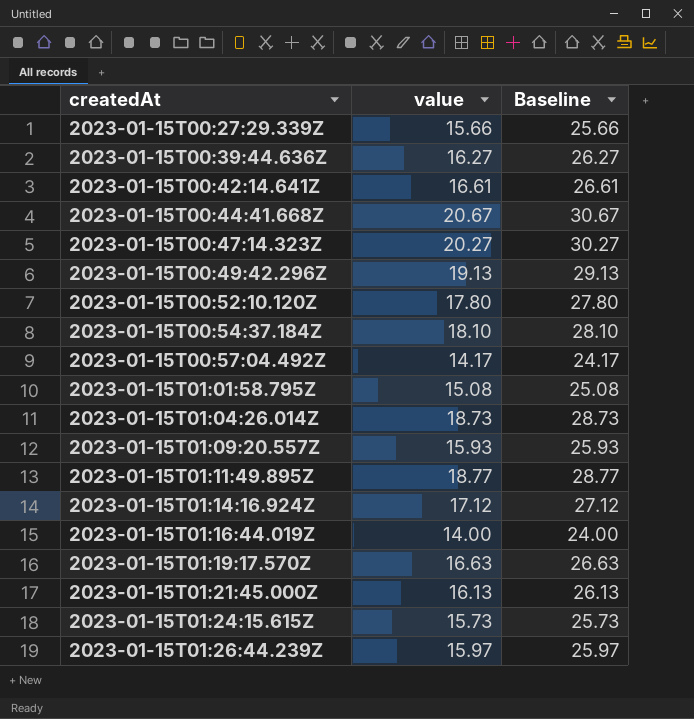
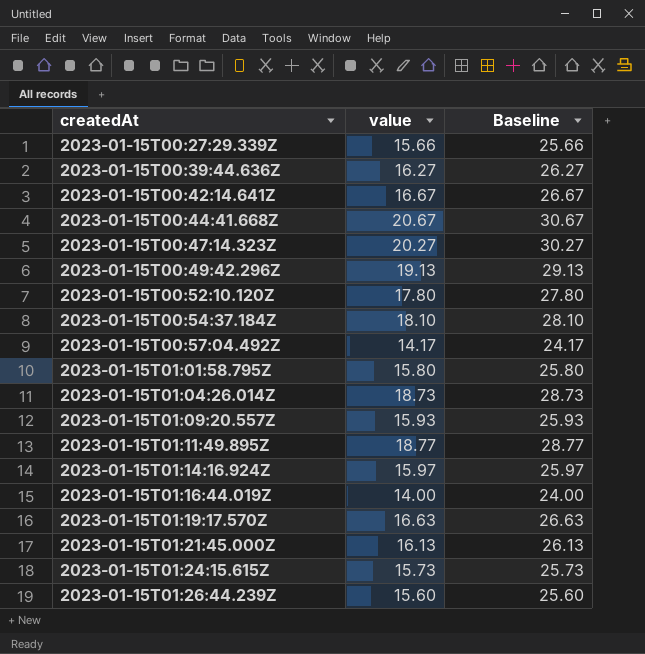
2023-01-15T00:42:14.641Z | value: 16.61 -> 16.67
2023-01-15T00:42:14.641Z | Baseline: 26.61 -> 26.67
2023-01-15T01:01:58.795Z | value: 15.08 -> 15.80
2023-01-15T01:01:58.795Z | Baseline: 25.08 -> 25.80
2023-01-15T01:14:16.924Z | value: 17.12 -> 15.97
2023-01-15T01:14:16.924Z | Baseline: 27.12 -> 25.97
2023-01-15T01:26:44.239Z | value: 15.97 -> 15.60
2023-01-15T01:26:44.239Z | Baseline: 25.97 -> 25.60

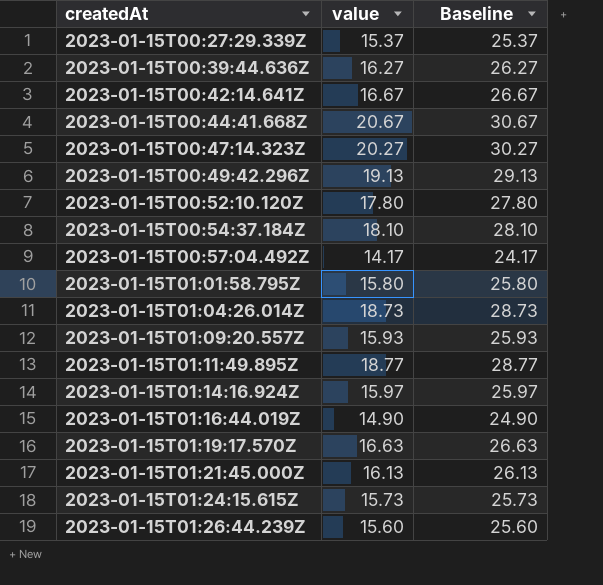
2023-01-15T00:27:29.339Z | value: 15.66 -> 15.37
2023-01-15T00:27:29.339Z | Baseline: 25.66 -> 25.37
2023-01-15T01:16:44.019Z | value: 14.00 -> 14.90
2023-01-15T01:16:44.019Z | Baseline: 24.00 -> 24.90

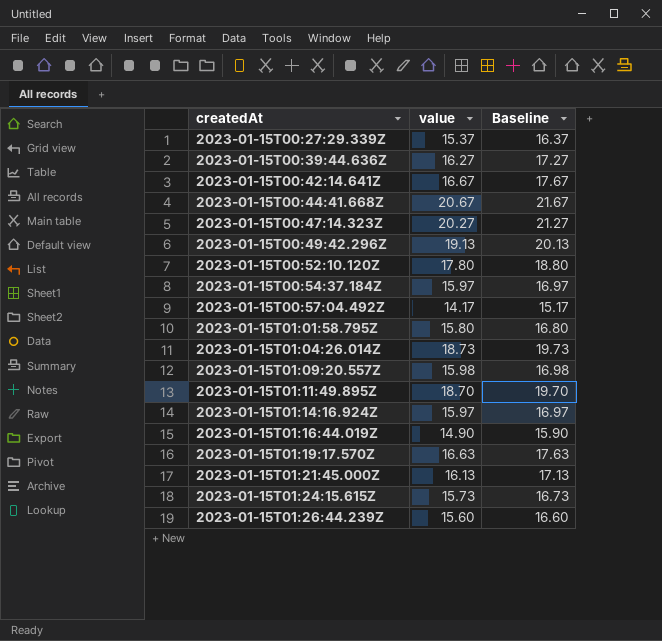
column Baseline | formula: [value] + 10 -> [value] + 1
2023-01-15T00:54:37.184Z | value: 18.10 -> 15.97
2023-01-15T01:09:20.557Z | value: 15.93 -> 15.98
2023-01-15T01:11:49.895Z | value: 18.77 -> 18.70

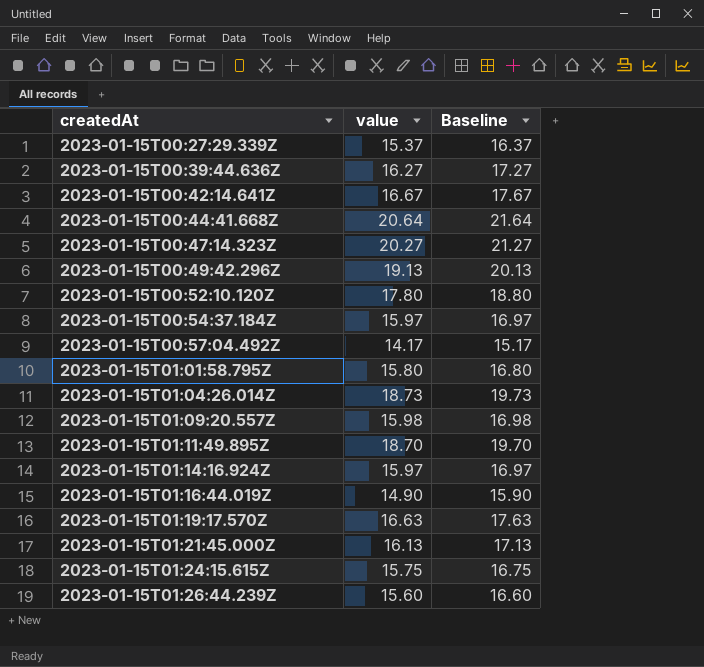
2023-01-15T00:44:41.668Z | value: 20.67 -> 20.64
2023-01-15T00:44:41.668Z | Baseline: 21.67 -> 21.64
2023-01-15T01:24:15.615Z | value: 15.73 -> 15.75
2023-01-15T01:24:15.615Z | Baseline: 16.73 -> 16.75

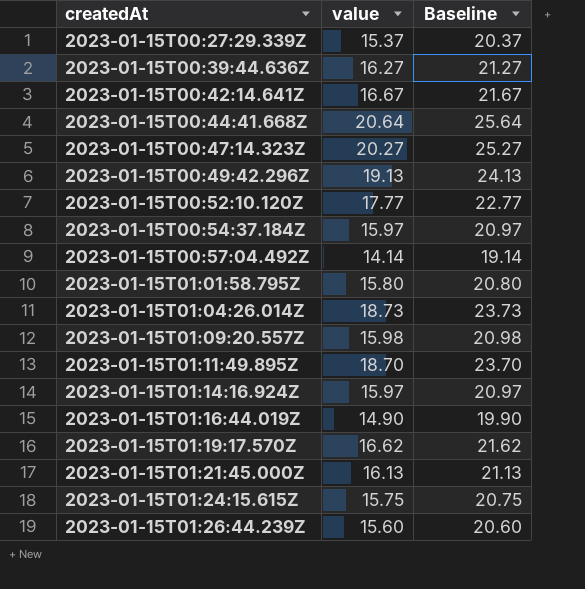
column Baseline | formula: [value] + 1 -> [value] + 5
2023-01-15T00:52:10.120Z | value: 17.80 -> 17.77
2023-01-15T00:57:04.492Z | value: 14.17 -> 14.14
2023-01-15T01:19:17.570Z | value: 16.63 -> 16.62

